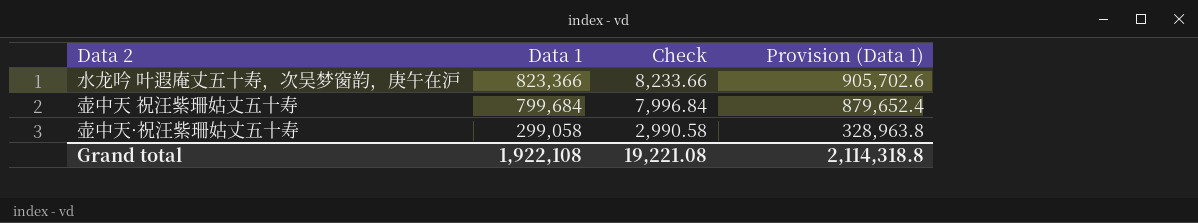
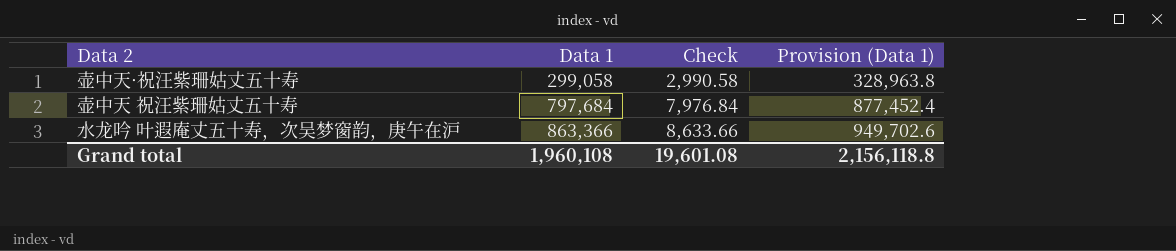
row order: Data 1 descending -> Data 1 ascending
壶中天 祝汪紫珊姑丈五十寿 | Data 1: 799,684 -> 797,684
壶中天 祝汪紫珊姑丈五十寿 | Check: 7,996.84 -> 7,976.84
壶中天 祝汪紫珊姑丈五十寿 | Provision (Data 1): 879,652.4 -> 877,452.4
水龙吟 叶遐庵丈五十寿，次吴梦窗韵，庚午在沪 | Data 1: 823,366 -> 863,366
水龙吟 叶遐庵丈五十寿，次吴梦窗韵，庚午在沪 | Check: 8,233.66 -> 8,633.66
水龙吟 叶遐庵丈五十寿，次吴梦窗韵，庚午在沪 | Provision (Data 1): 905,702.6 -> 949,702.6
Grand total | Data 1: 1,922,108 -> 1,960,108
Grand total | Check: 19,221.08 -> 19,601.08
Grand total | Provision (Data 1): 2,114,318.8 -> 2,156,118.8

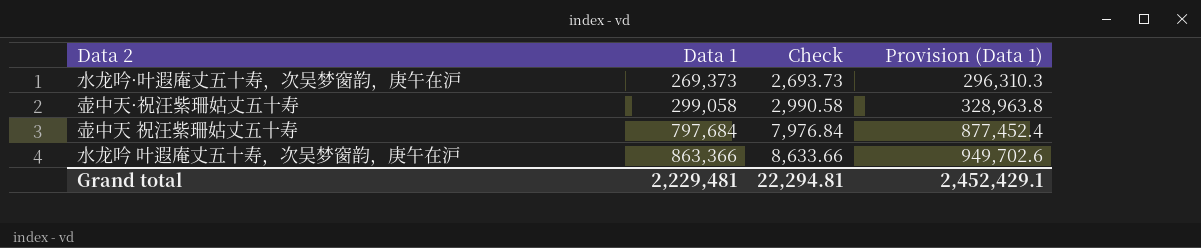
row 水龙吟·叶遐庵丈五十寿，次吴梦窗韵，庚午在沪: none -> 269,373 | 2,693.73 | 296,310.3
Grand total | Data 1: 1,960,108 -> 2,229,481
Grand total | Check: 19,601.08 -> 22,294.81
Grand total | Provision (Data 1): 2,156,118.8 -> 2,452,429.1

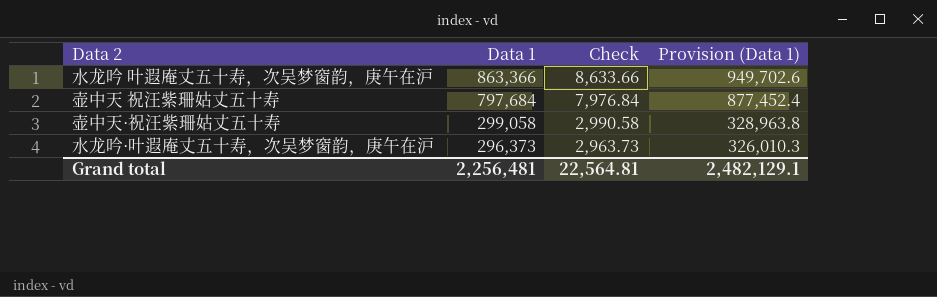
row order: Data 1 ascending -> Data 1 descending
水龙吟·叶遐庵丈五十寿，次吴梦窗韵，庚午在沪 | Data 1: 269,373 -> 296,373
水龙吟·叶遐庵丈五十寿，次吴梦窗韵，庚午在沪 | Check: 2,693.73 -> 2,963.73
水龙吟·叶遐庵丈五十寿，次吴梦窗韵，庚午在沪 | Provision (Data 1): 296,310.3 -> 326,010.3
Grand total | Data 1: 2,229,481 -> 2,256,481
Grand total | Check: 22,294.81 -> 22,564.81
Grand total | Provision (Data 1): 2,452,429.1 -> 2,482,129.1

